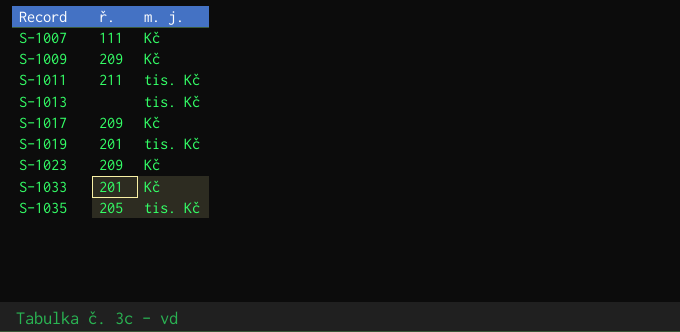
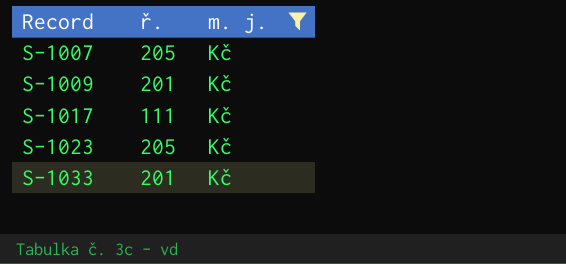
filter: none -> m. j. = Kč
S-1007 | ř.: 111 -> 205
S-1009 | ř.: 209 -> 201
S-1017 | ř.: 209 -> 111
S-1023 | ř.: 209 -> 205

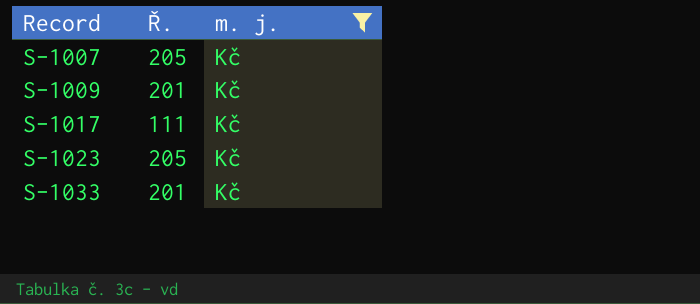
column name: ř. -> Ř.

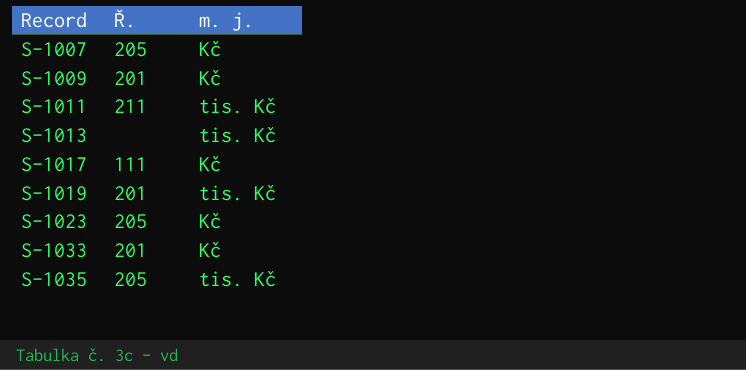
filter: m. j. = Kč -> none

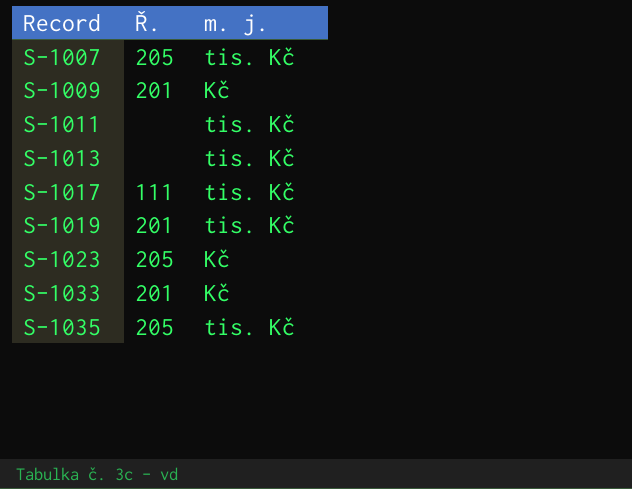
S-1007 | m. j.: Kč -> tis. Kč
S-1011 | Ř.: 211 -> none
S-1017 | m. j.: Kč -> tis. Kč

